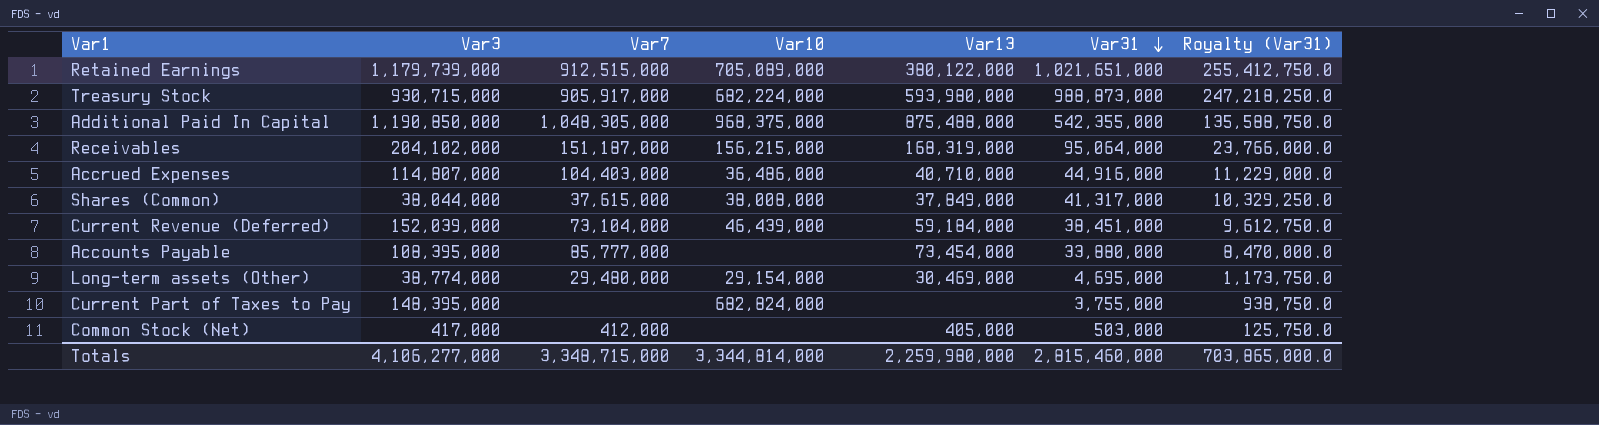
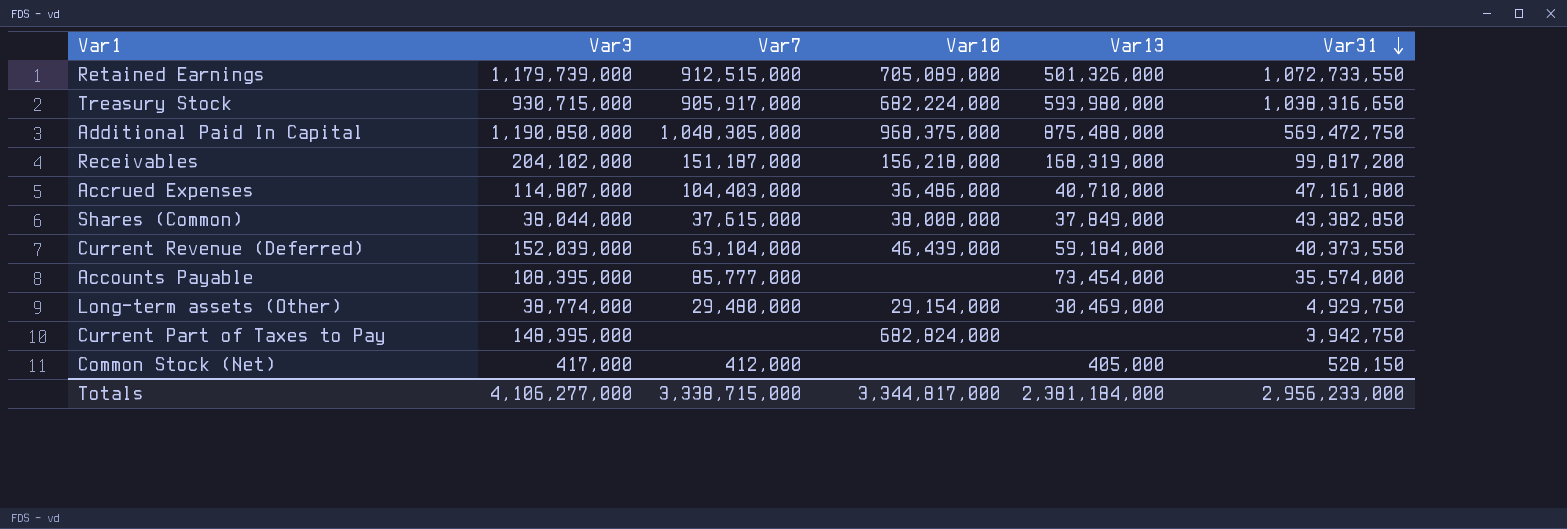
column Royalty (Var31) | formula: [Var31] * 0.25 -> none
Retained Earnings | Var13: 380,122,000 -> 501,326,000
Retained Earnings | Var31: 1,021,651,000 -> 1,072,733,550
Treasury Stock | Var31: 988,873,000 -> 1,038,316,650
Additional Paid In Capital | Var31: 542,355,000 -> 569,472,750
Receivables | Var10: 156,215,000 -> 156,218,000
Receivables | Var31: 95,064,000 -> 99,817,200
Accrued Expenses | Var31: 44,916,000 -> 47,161,800
Shares (Common) | Var31: 41,317,000 -> 43,382,850
Current Revenue (Deferred) | Var7: 73,104,000 -> 63,104,000
Current Revenue (Deferred) | Var31: 38,451,000 -> 40,373,550
Accounts Payable | Var31: 33,880,000 -> 35,574,000
Long-term assets (Other) | Var31: 4,695,000 -> 4,929,750
Current Part of Taxes to Pay | Var31: 3,755,000 -> 3,942,750
Common Stock (Net) | Var31: 503,000 -> 528,150
Totals | Var7: 3,348,715,000 -> 3,338,715,000
Totals | Var10: 3,344,814,000 -> 3,344,817,000
Totals | Var13: 2,259,980,000 -> 2,381,184,000
Totals | Var31: 2,815,460,000 -> 2,956,233,000

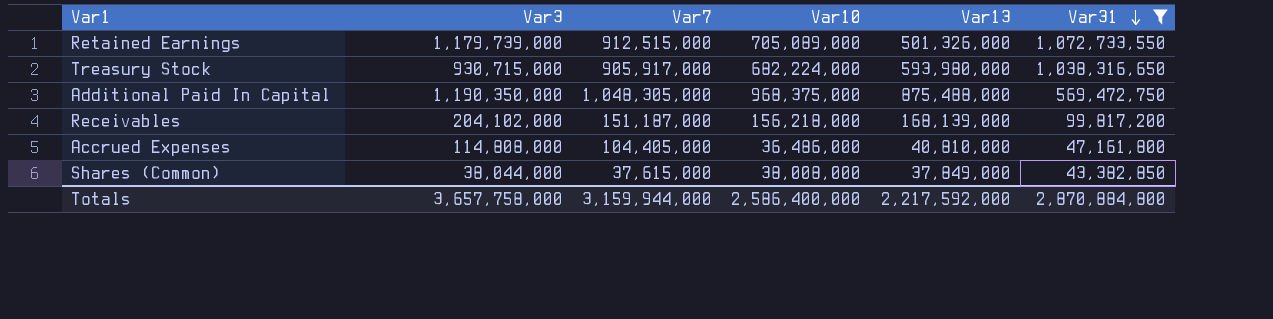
filter: none -> Var31 >= 43,382,850
Additional Paid In Capital | Var3: 1,190,850,000 -> 1,190,350,000
Receivables | Var13: 168,319,000 -> 168,139,000
Accrued Expenses | Var3: 114,807,000 -> 114,808,000
Accrued Expenses | Var7: 104,403,000 -> 104,405,000
Accrued Expenses | Var13: 40,710,000 -> 40,810,000
Totals | Var3: 4,106,277,000 -> 3,657,758,000
Totals | Var7: 3,338,715,000 -> 3,159,944,000
Totals | Var10: 3,344,817,000 -> 2,586,400,000
Totals | Var13: 2,381,184,000 -> 2,217,592,000
Totals | Var31: 2,956,233,000 -> 2,870,884,800

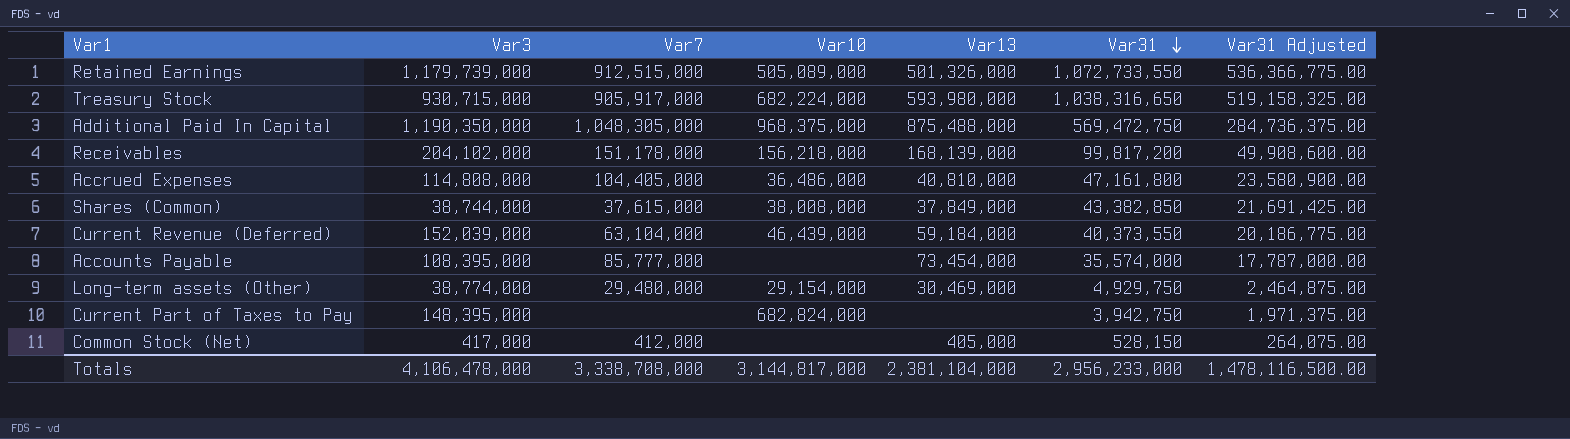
filter: Var31 >= 43,382,850 -> none
column Var31 Adjusted | formula: none -> [Var31] * 0.5
Retained Earnings | Var10: 705,089,000 -> 505,089,000
Receivables | Var7: 151,187,000 -> 151,178,000
Shares (Common) | Var3: 38,044,000 -> 38,744,000
Totals | Var3: 3,657,758,000 -> 4,106,478,000
Totals | Var7: 3,159,944,000 -> 3,338,708,000
Totals | Var10: 2,586,400,000 -> 3,144,817,000
Totals | Var13: 2,217,592,000 -> 2,381,104,000
Totals | Var31: 2,870,884,800 -> 2,956,233,000

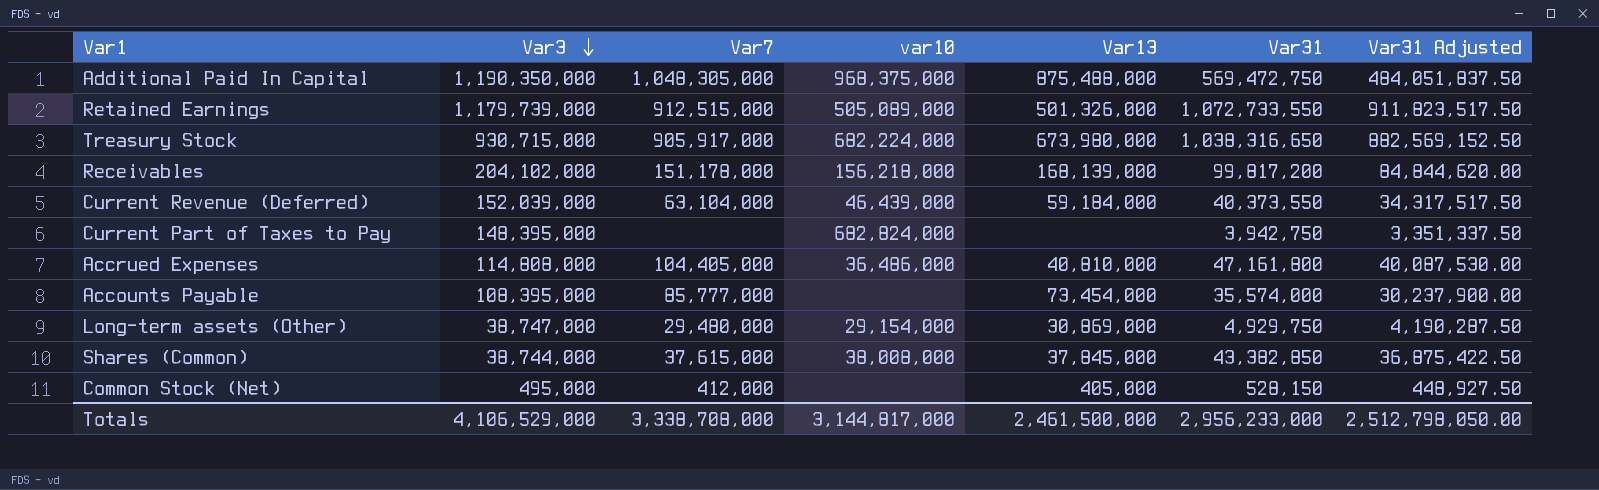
row order: Var31 descending -> Var3 descending
column name: Var10 -> var10
column Var31 Adjusted | formula: [Var31] * 0.5 -> [Var31] * 0.85
Treasury Stock | Var13: 593,980,000 -> 673,980,000
Long-term assets (Other) | Var3: 38,774,000 -> 38,747,000
Long-term assets (Other) | Var13: 30,469,000 -> 30,869,000
Shares (Common) | Var13: 37,849,000 -> 37,845,000
Common Stock (Net) | Var3: 417,000 -> 495,000
Totals | Var3: 4,106,478,000 -> 4,106,529,000
Totals | Var13: 2,381,104,000 -> 2,461,500,000
Totals | Var31 Adjusted: 1,478,116,500.00 -> 2,512,798,050.00

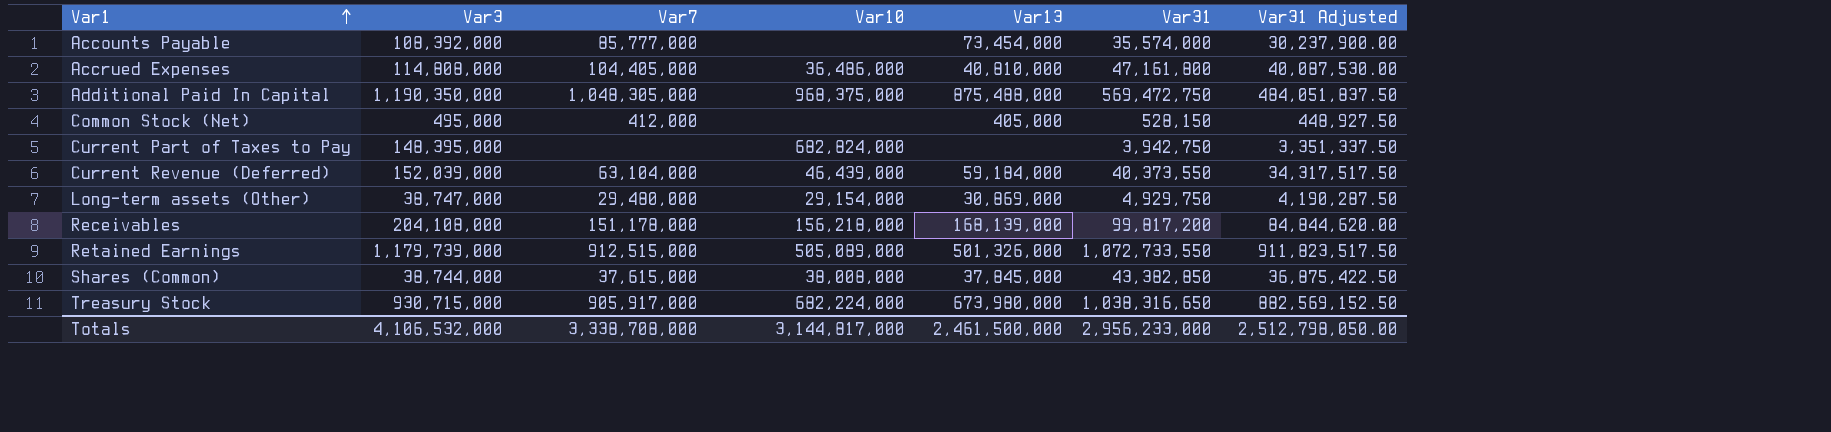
row order: Var3 descending -> Var1 ascending
column name: var10 -> Var10
Accounts Payable | Var3: 108,395,000 -> 108,392,000
Receivables | Var3: 204,102,000 -> 204,108,000
Totals | Var3: 4,106,529,000 -> 4,106,532,000

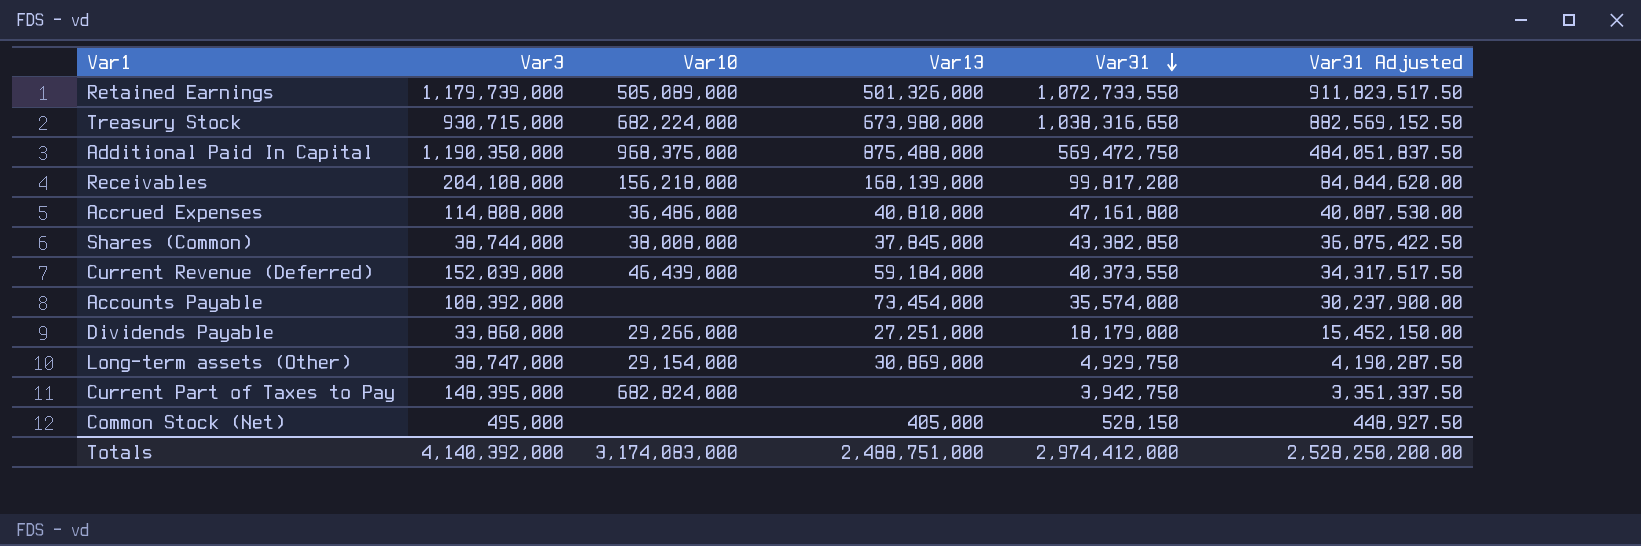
row order: Var1 ascending -> Var31 descending
column Var7 | position: 3 -> none
row Dividends Payable: none -> 33,860,000 | 29,266,000 | 27,251,000 | 18,179,000 | 15,452,150.00
Totals | Var3: 4,106,532,000 -> 4,140,392,000
Totals | Var10: 3,144,817,000 -> 3,174,083,000
Totals | Var13: 2,461,500,000 -> 2,488,751,000
Totals | Var31: 2,956,233,000 -> 2,974,412,000
Totals | Var31 Adjusted: 2,512,798,050.00 -> 2,528,250,200.00

